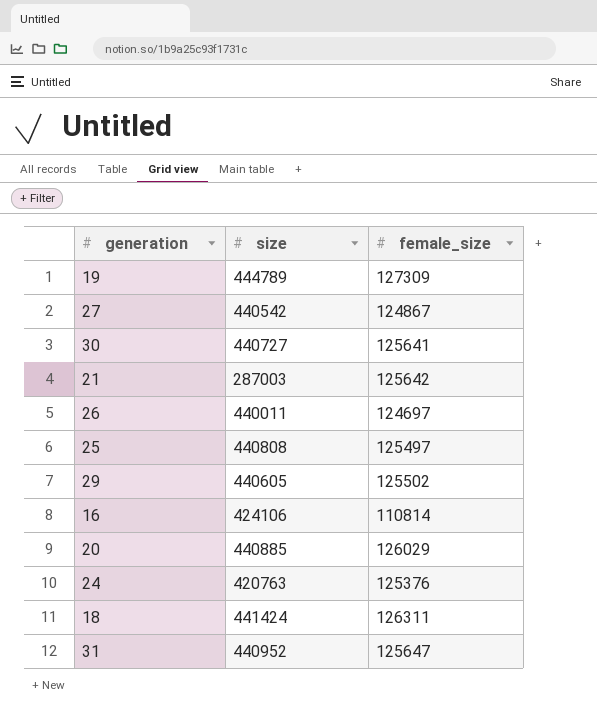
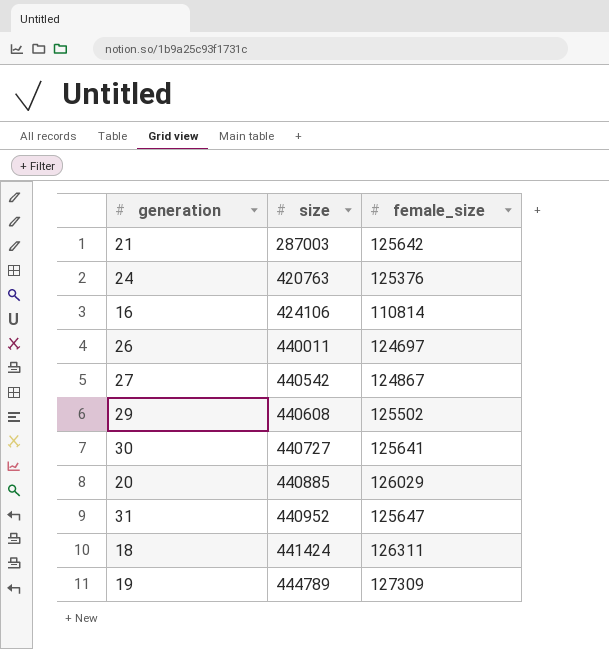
row order: none -> size ascending
row 25: 440808 | 125497 -> none
29 | size: 440605 -> 440608

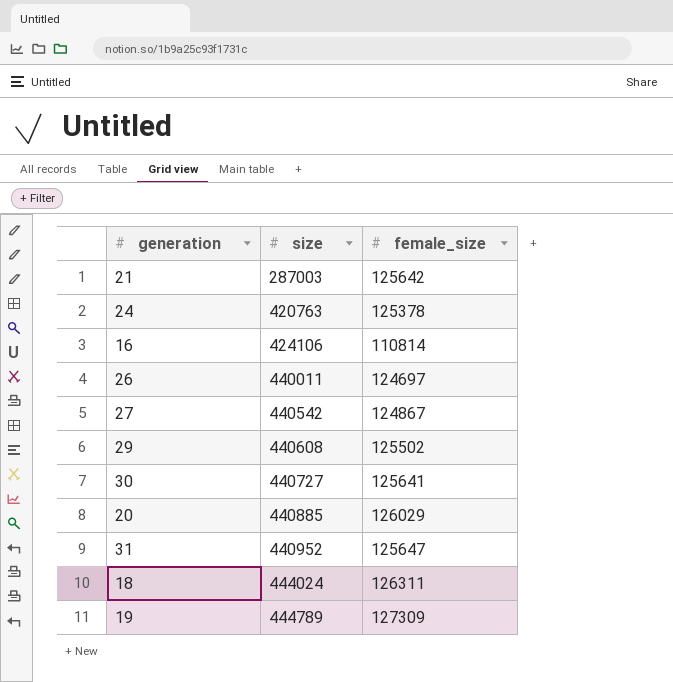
24 | female_size: 125376 -> 125378
18 | size: 441424 -> 444024

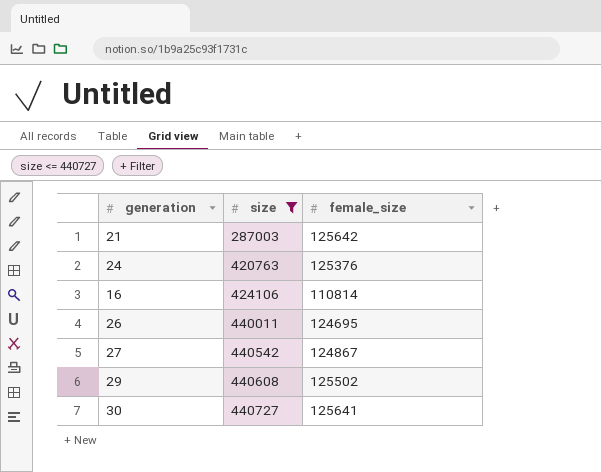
filter: none -> size <= 440727
24 | female_size: 125378 -> 125376
26 | female_size: 124697 -> 124695

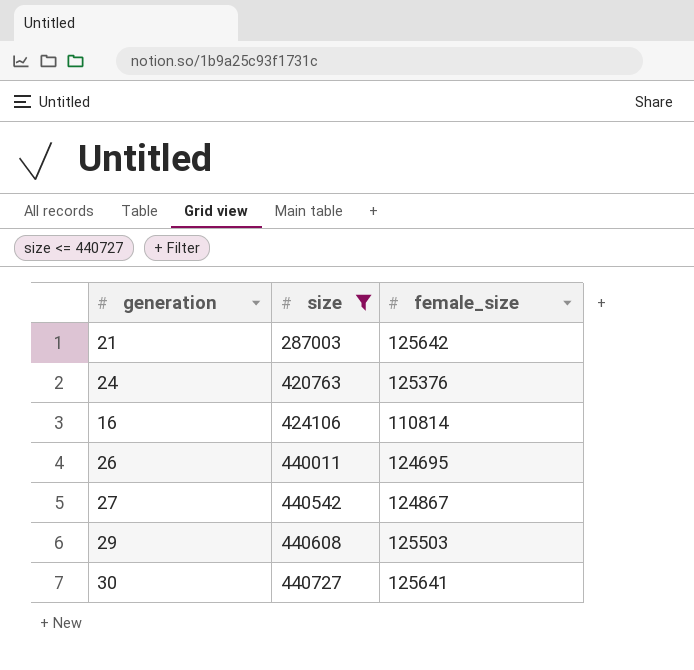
29 | female_size: 125502 -> 125503

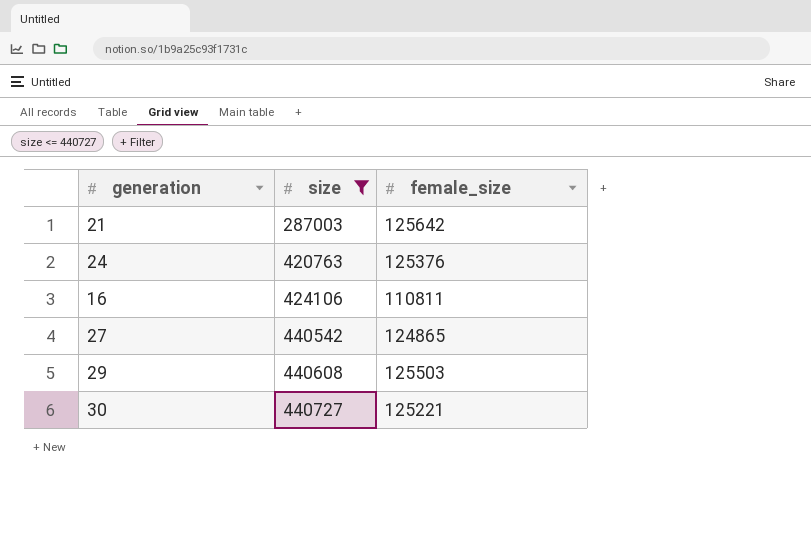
row 26: 440011 | 124695 -> none
16 | female_size: 110814 -> 110811
27 | female_size: 124867 -> 124865
30 | female_size: 125641 -> 125221

